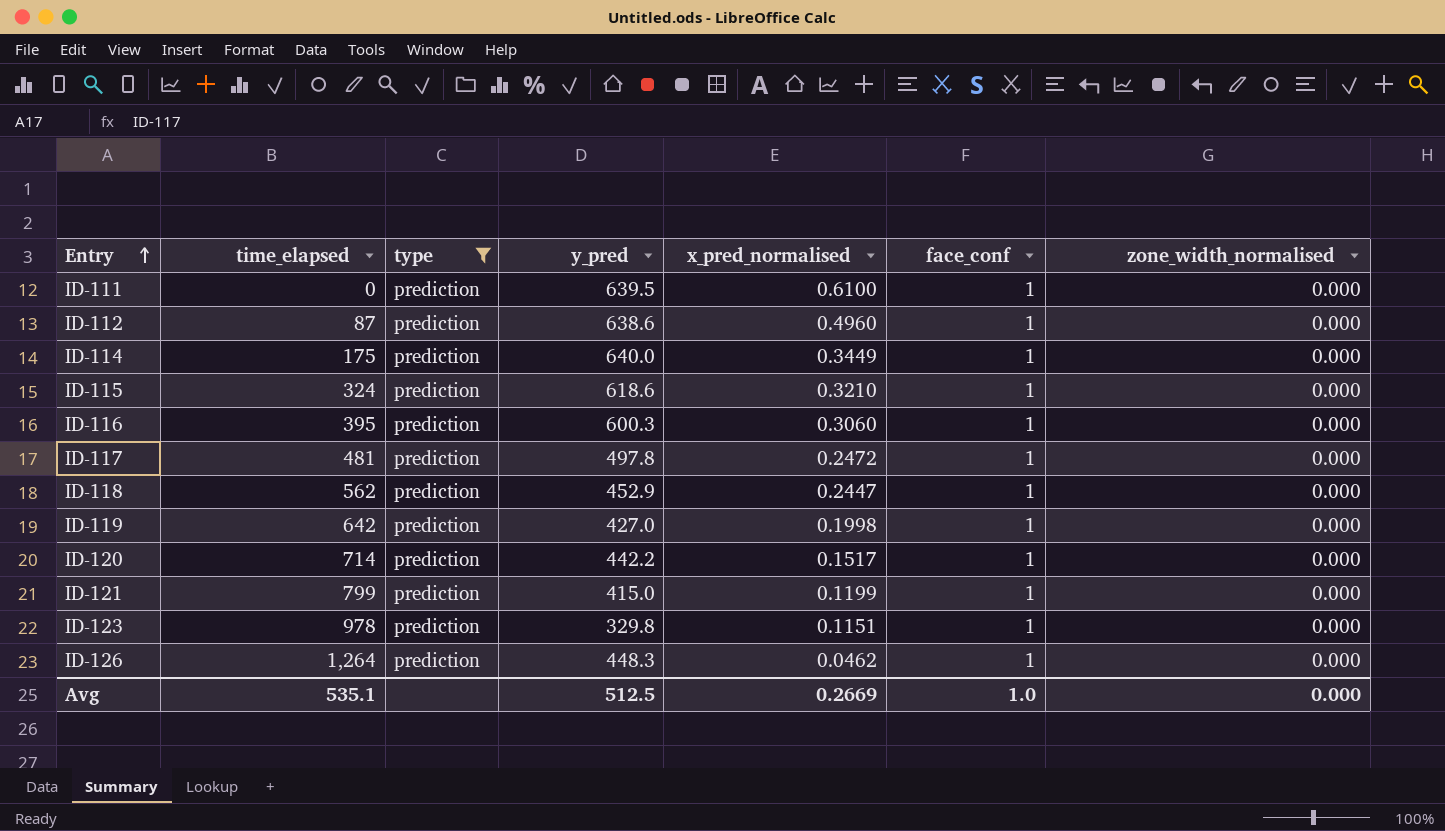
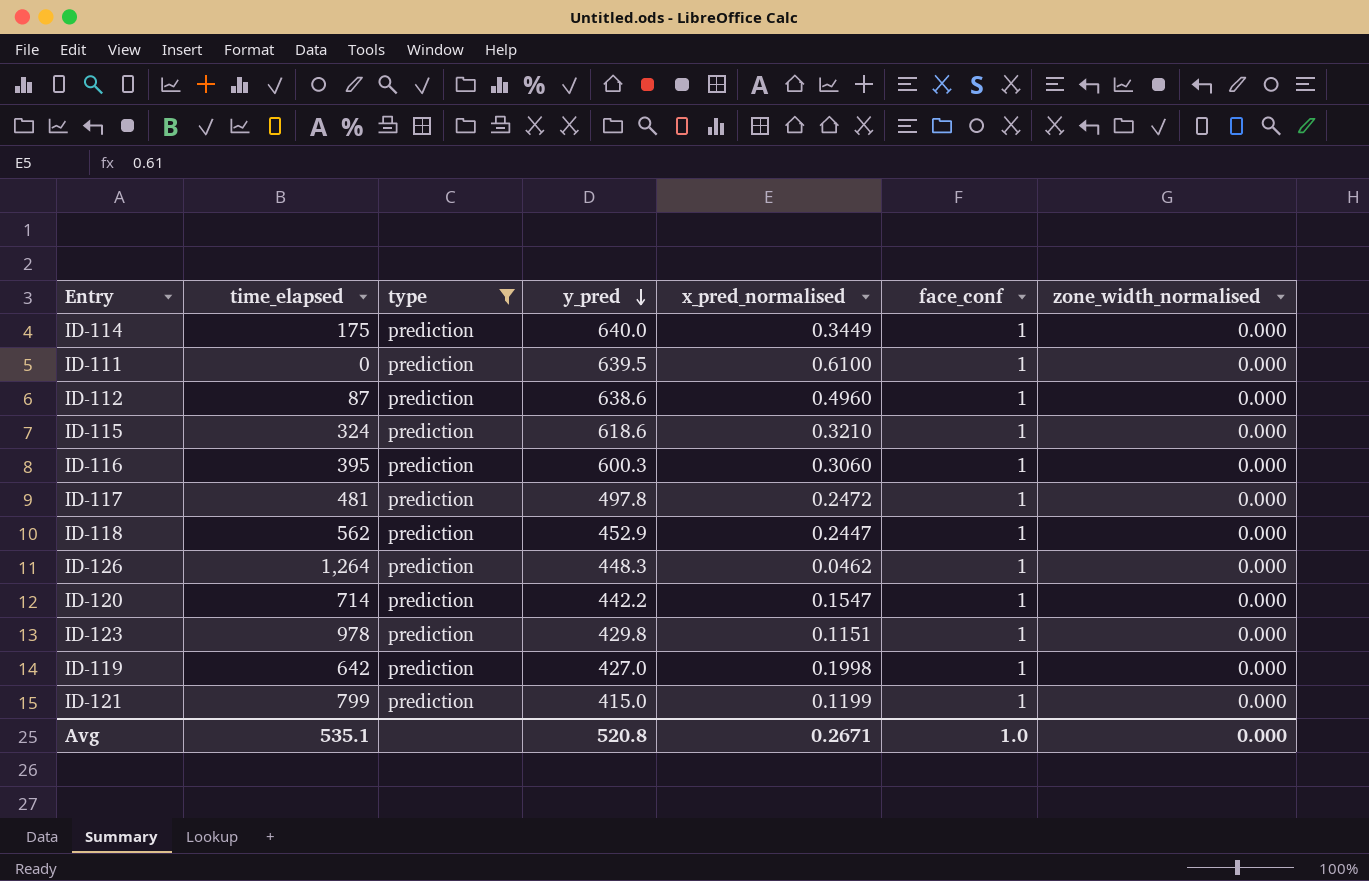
row order: Entry ascending -> y_pred descending
ID-120 | x_pred_normalised: 0.1517 -> 0.1547
ID-123 | y_pred: 329.8 -> 429.8
Avg | y_pred: 512.5 -> 520.8
Avg | x_pred_normalised: 0.2669 -> 0.2671

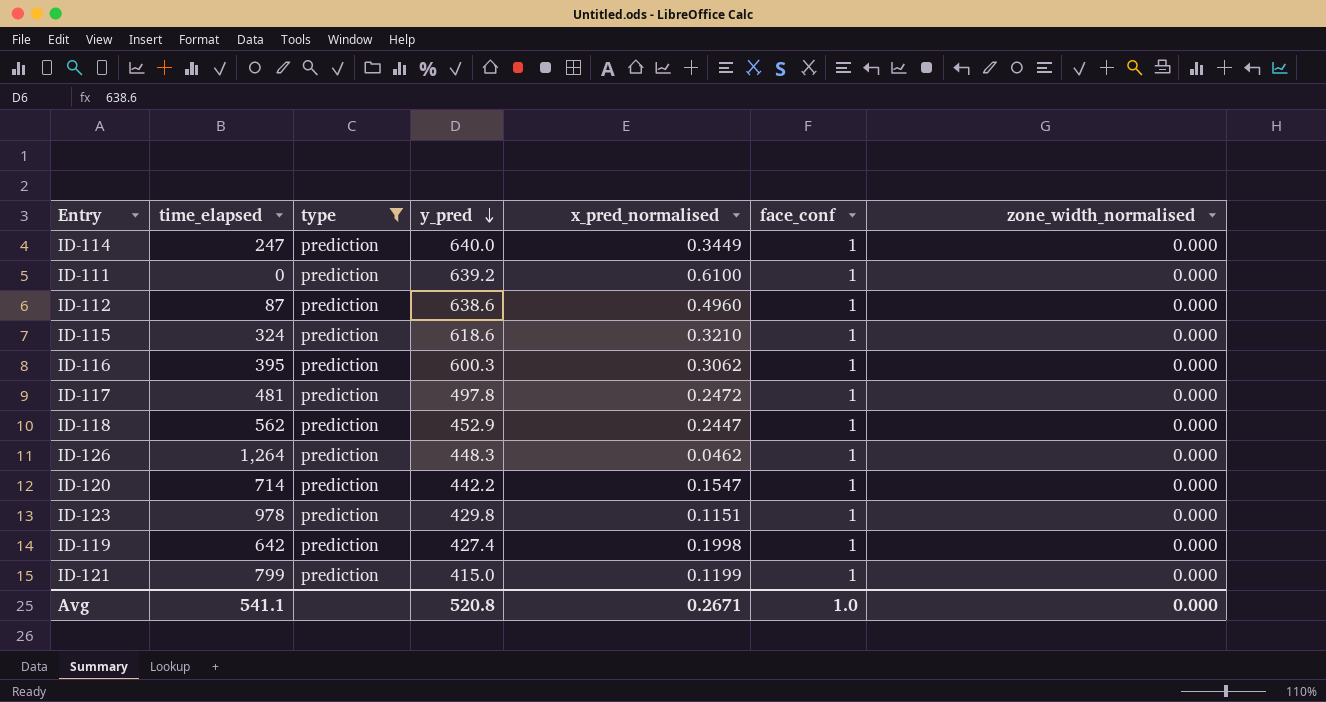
ID-114 | time_elapsed: 175 -> 247
ID-111 | y_pred: 639.5 -> 639.2
ID-116 | x_pred_normalised: 0.3060 -> 0.3062
ID-119 | y_pred: 427.0 -> 427.4
Avg | time_elapsed: 535.1 -> 541.1

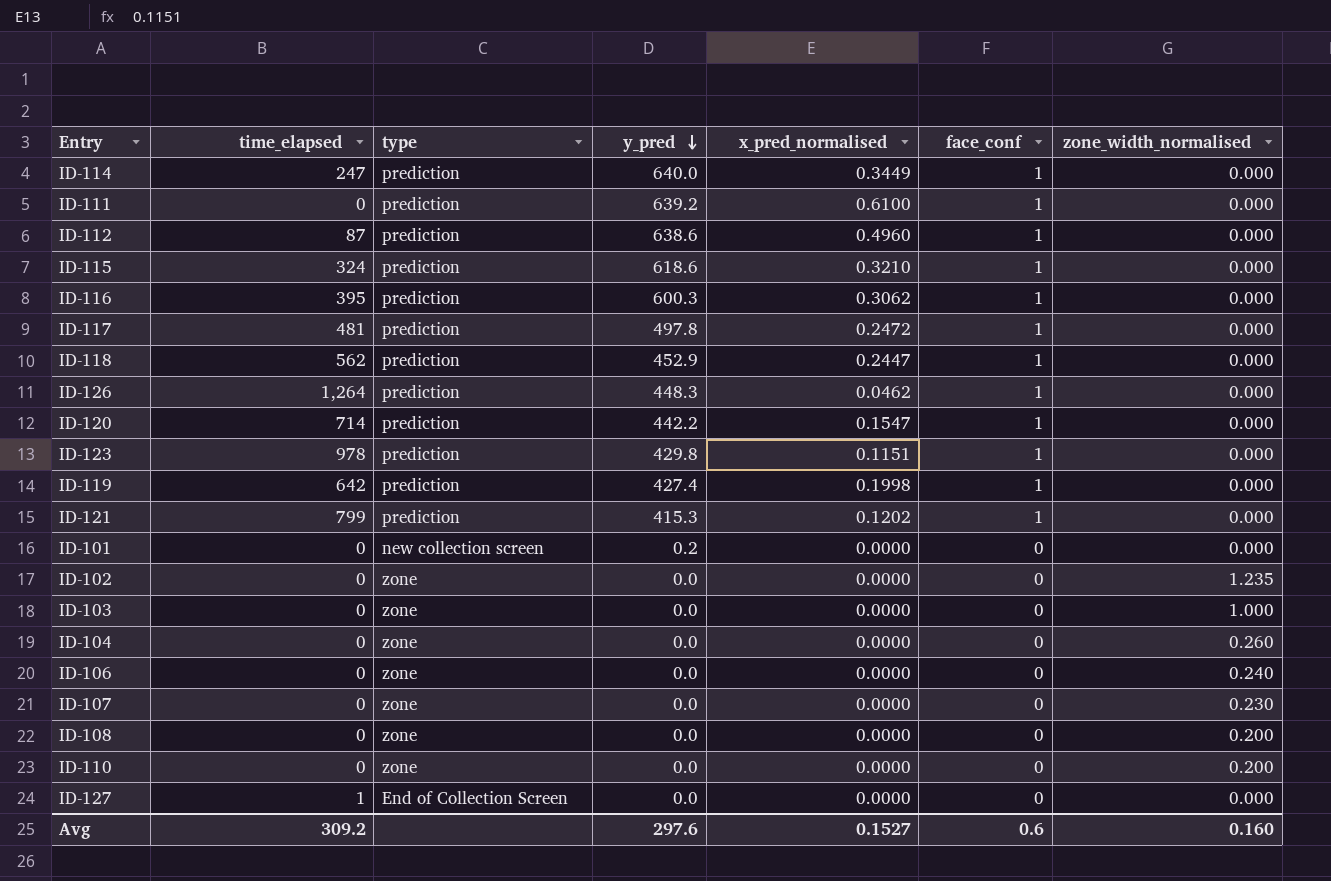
filter: type = prediction -> none
ID-121 | y_pred: 415.0 -> 415.3
ID-121 | x_pred_normalised: 0.1199 -> 0.1202
Avg | time_elapsed: 541.1 -> 309.2
Avg | y_pred: 520.8 -> 297.6
Avg | x_pred_normalised: 0.2671 -> 0.1527
Avg | face_conf: 1.0 -> 0.6
Avg | zone_width_normalised: 0.000 -> 0.160

